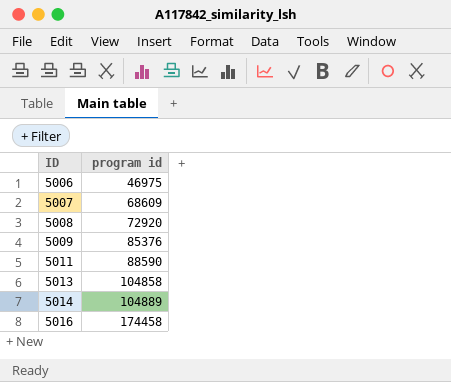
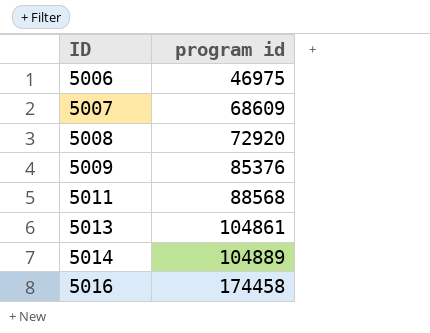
5011 | program id: 88590 -> 88568
5013 | program id: 104858 -> 104861

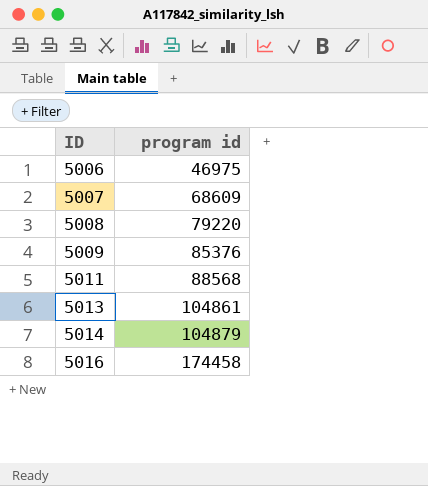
5008 | program id: 72920 -> 79220
5014 | program id: 104889 -> 104879

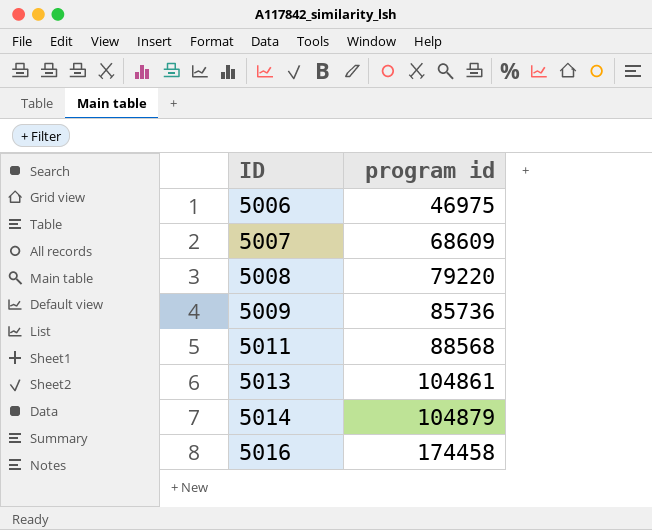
5009 | program id: 85376 -> 85736

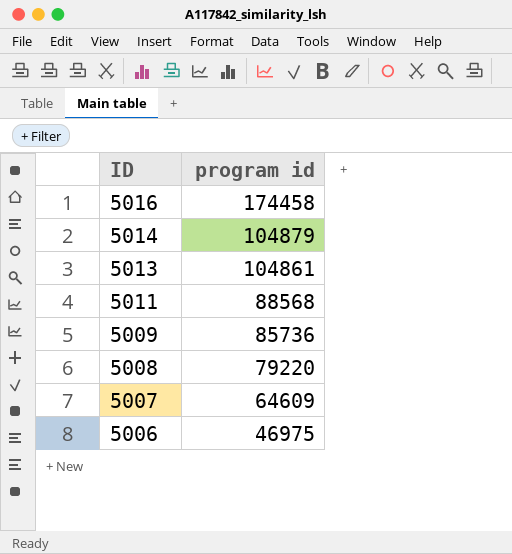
row order: ID ascending -> ID descending
5007 | program id: 68609 -> 64609

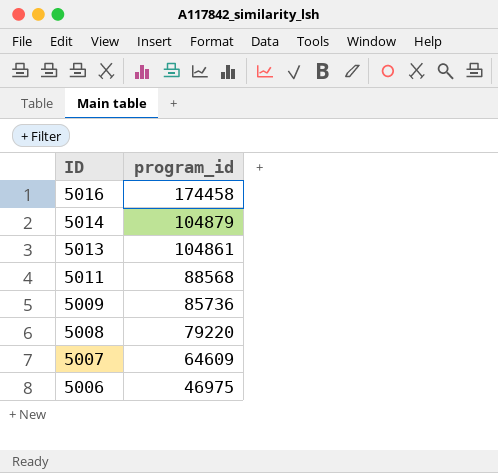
column name: program id -> program_id

